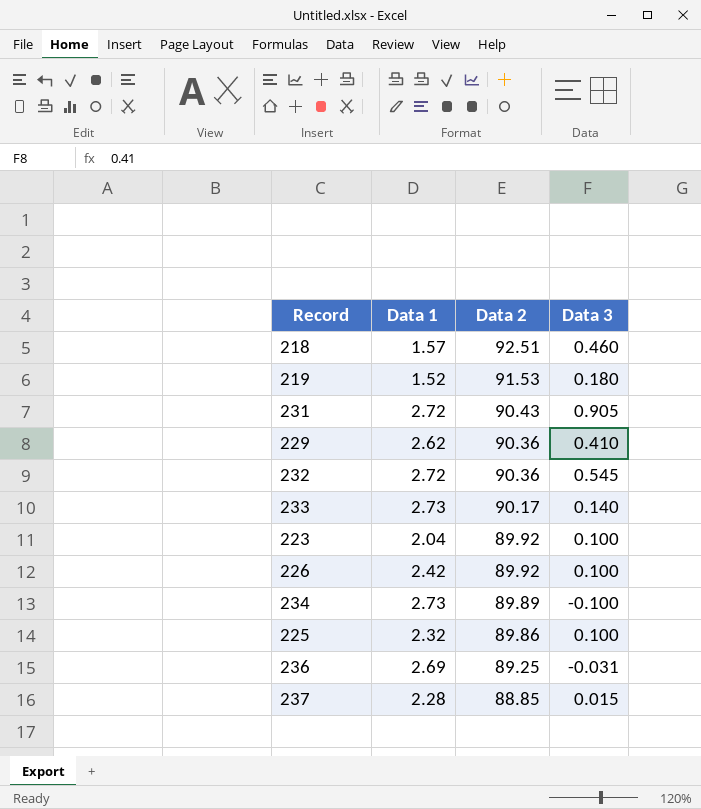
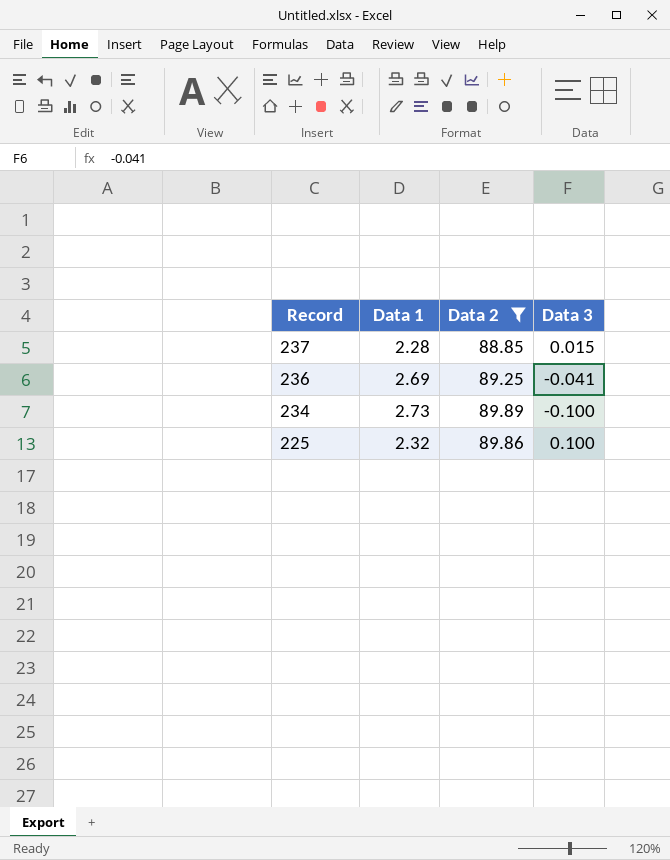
filter: none -> Data 2 <= 89.89
row order: Data 2 descending -> Record descending
236 | Data 3: -0.031 -> -0.041

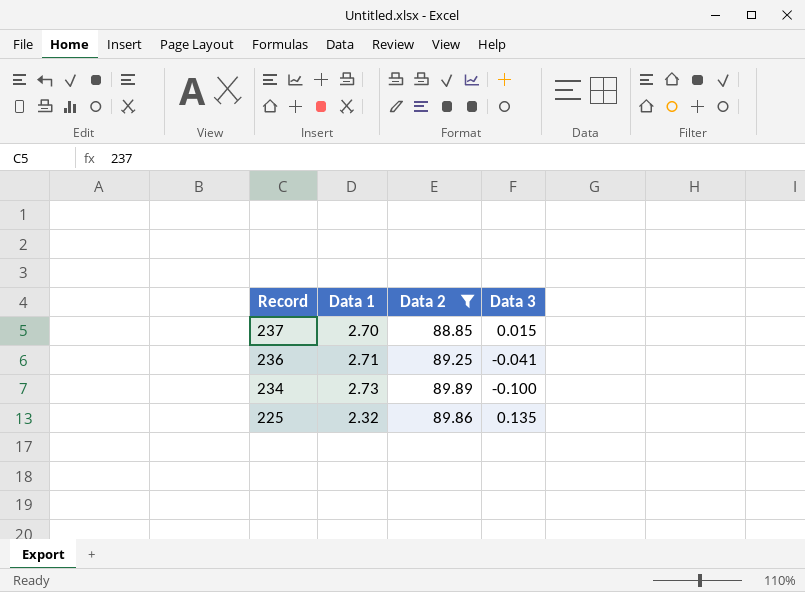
237 | Data 1: 2.28 -> 2.70
236 | Data 1: 2.69 -> 2.71
225 | Data 3: 0.100 -> 0.135

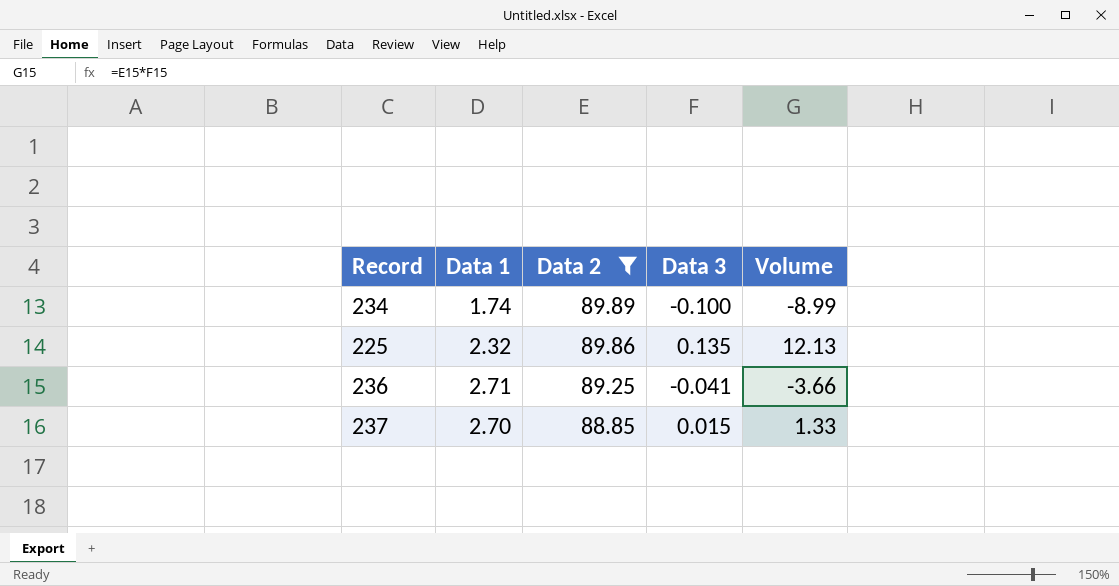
row order: Record descending -> Data 2 descending
column Volume | formula: none -> [Data 2] * [Data 3]
234 | Data 1: 2.73 -> 1.74

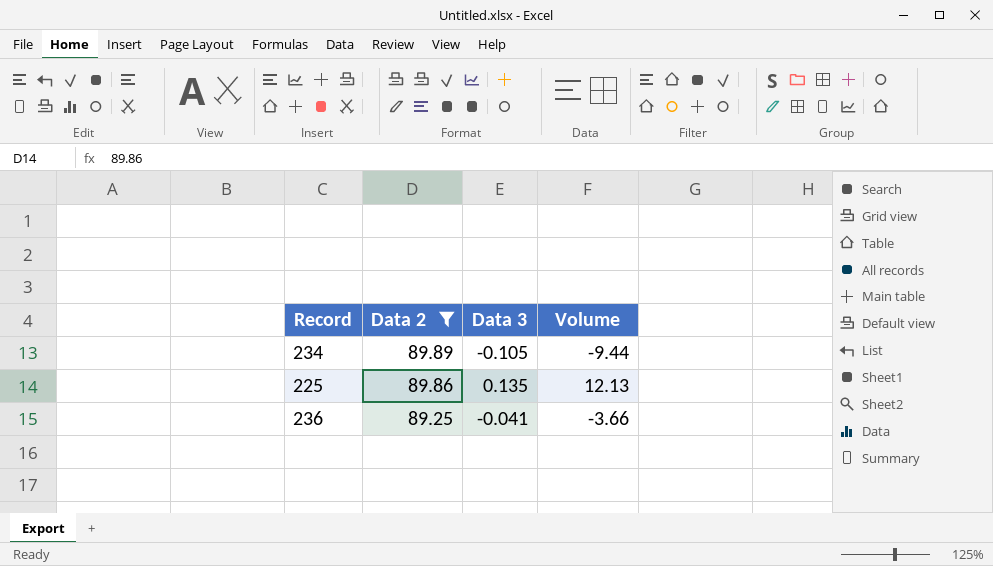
column Data 1 | position: 2 -> none
row 237: 2.70 | 88.85 | 0.015 | 1.33 -> none
234 | Data 3: -0.100 -> -0.105
234 | Volume: -8.99 -> -9.44

